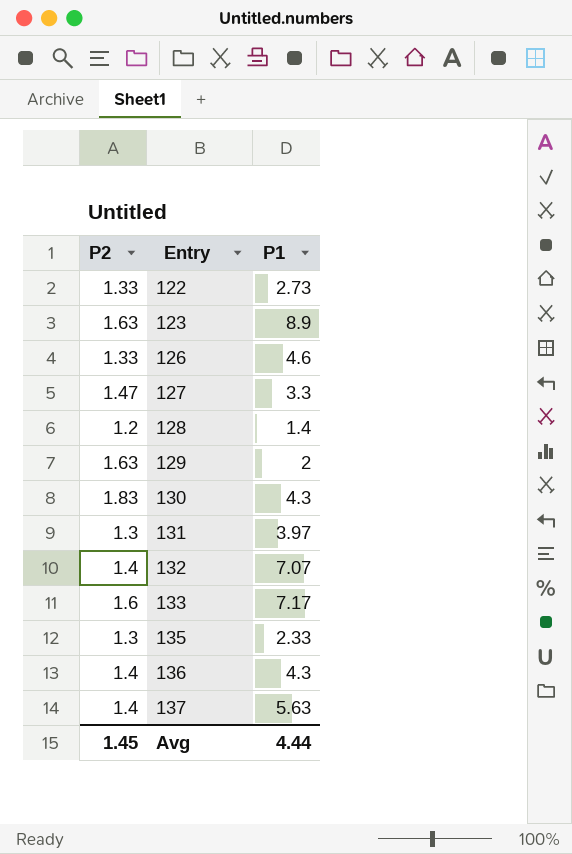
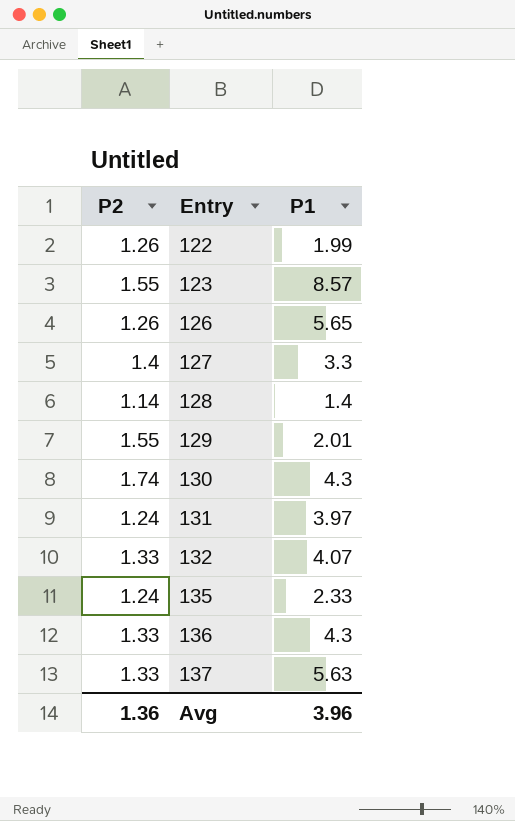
row 133: 1.6 | 7.17 -> none
122 | P2: 1.33 -> 1.26
122 | P1: 2.73 -> 1.99
123 | P2: 1.63 -> 1.55
123 | P1: 8.9 -> 8.57
126 | P2: 1.33 -> 1.26
126 | P1: 4.6 -> 5.65
127 | P2: 1.47 -> 1.4
128 | P2: 1.2 -> 1.14
129 | P2: 1.63 -> 1.55
129 | P1: 2 -> 2.01
130 | P2: 1.83 -> 1.74
131 | P2: 1.3 -> 1.24
132 | P2: 1.4 -> 1.33
132 | P1: 7.07 -> 4.07
135 | P2: 1.3 -> 1.24
136 | P2: 1.4 -> 1.33
137 | P2: 1.4 -> 1.33
Avg | P2: 1.45 -> 1.36
Avg | P1: 4.44 -> 3.96

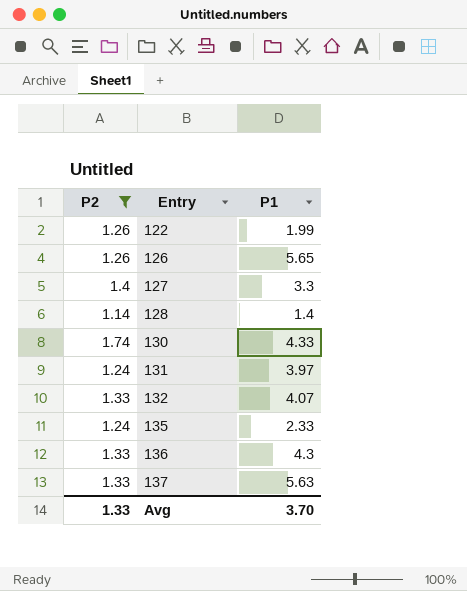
filter: none -> P2 != 1.55
130 | P1: 4.3 -> 4.33
Avg | P2: 1.36 -> 1.33
Avg | P1: 3.96 -> 3.70

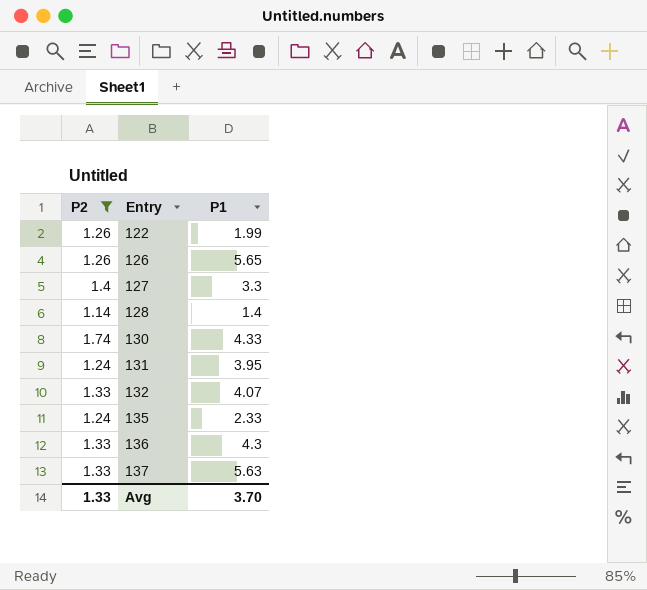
131 | P1: 3.97 -> 3.95

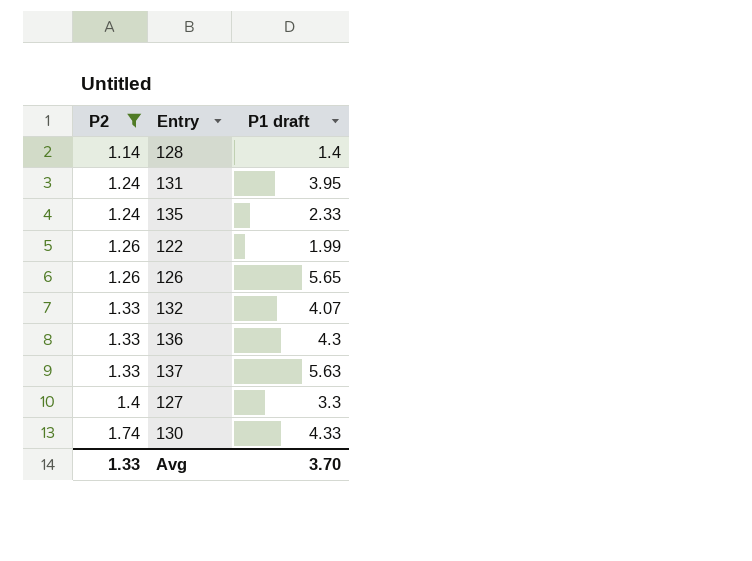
row order: Entry ascending -> P2 ascending
column name: P1 -> P1 draft

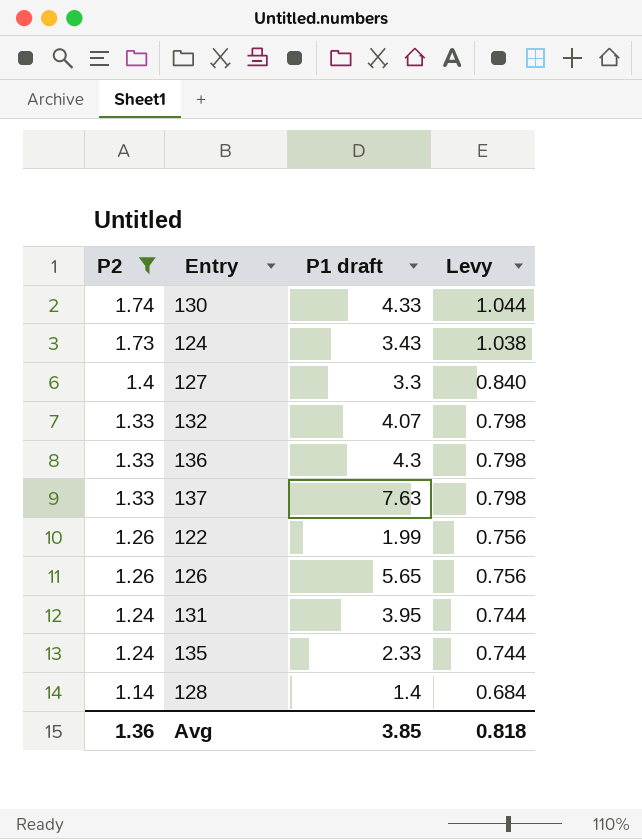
row order: P2 ascending -> P2 descending
column Levy | formula: none -> [P2] * 0.6
row 124: none -> 1.73 | 3.43 | 1.038
137 | P1 draft: 5.63 -> 7.63
Avg | P2: 1.33 -> 1.36
Avg | P1 draft: 3.70 -> 3.85

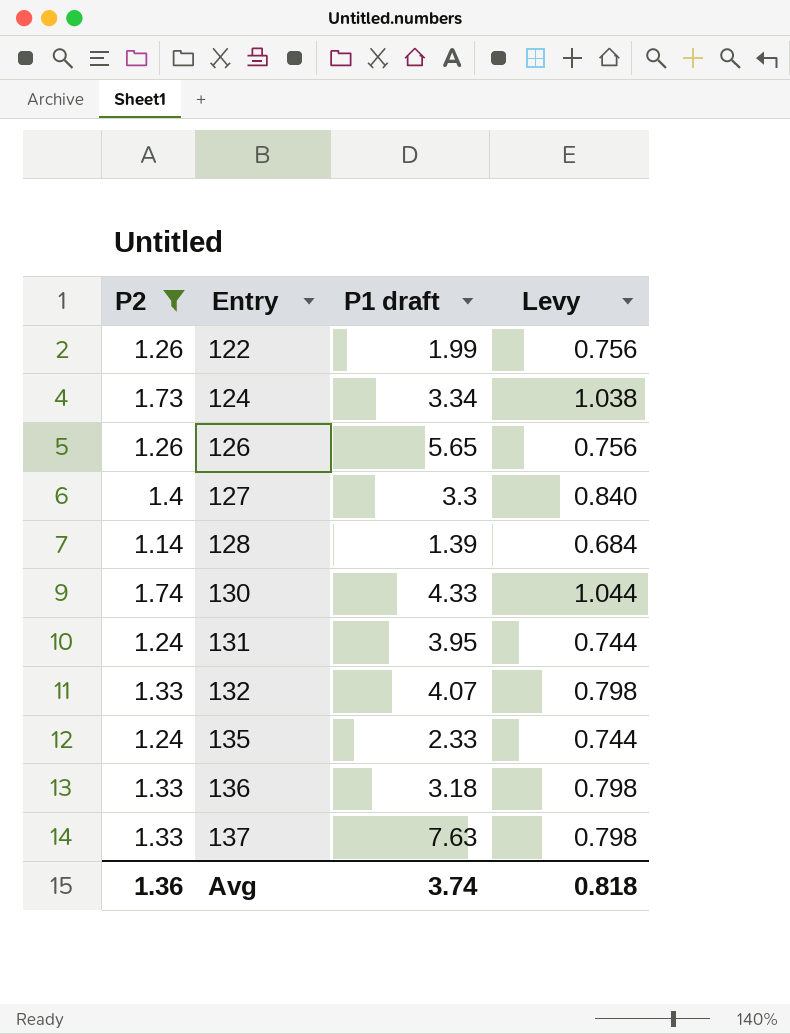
row order: P2 descending -> Entry ascending
124 | P1 draft: 3.43 -> 3.34
128 | P1 draft: 1.4 -> 1.39
136 | P1 draft: 4.3 -> 3.18
Avg | P1 draft: 3.85 -> 3.74

